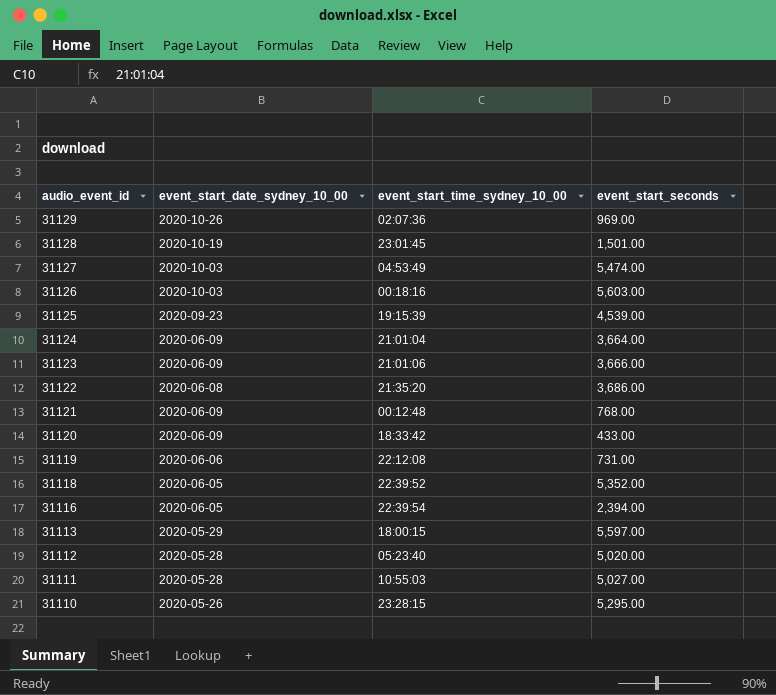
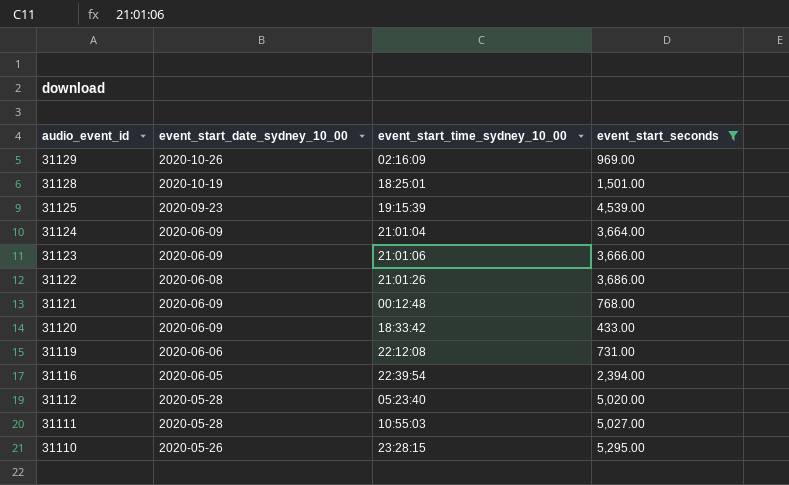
filter: none -> event_start_seconds <= 5,295.00
31129 | event_start_time_sydney_10_00: 02:07:36 -> 02:16:09
31128 | event_start_time_sydney_10_00: 23:01:45 -> 18:25:01
31122 | event_start_time_sydney_10_00: 21:35:20 -> 21:01:26

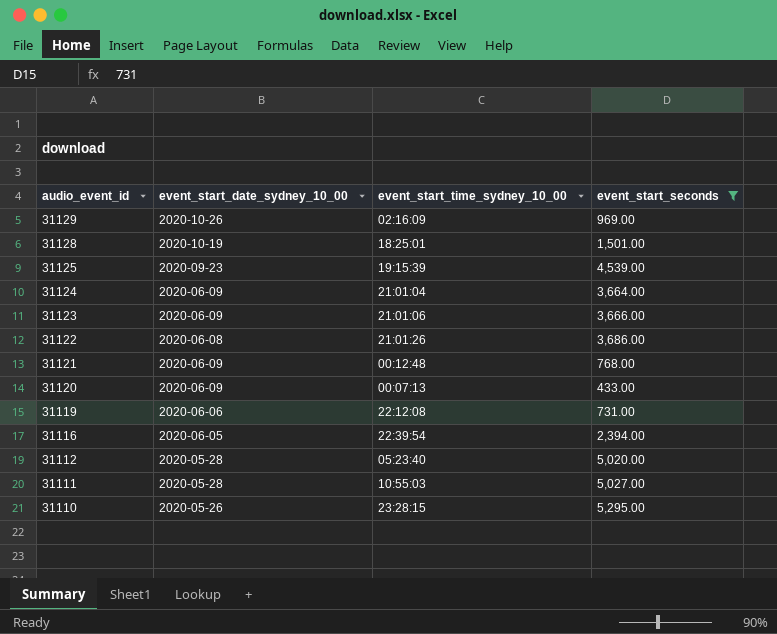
31120 | event_start_time_sydney_10_00: 18:33:42 -> 00:07:13

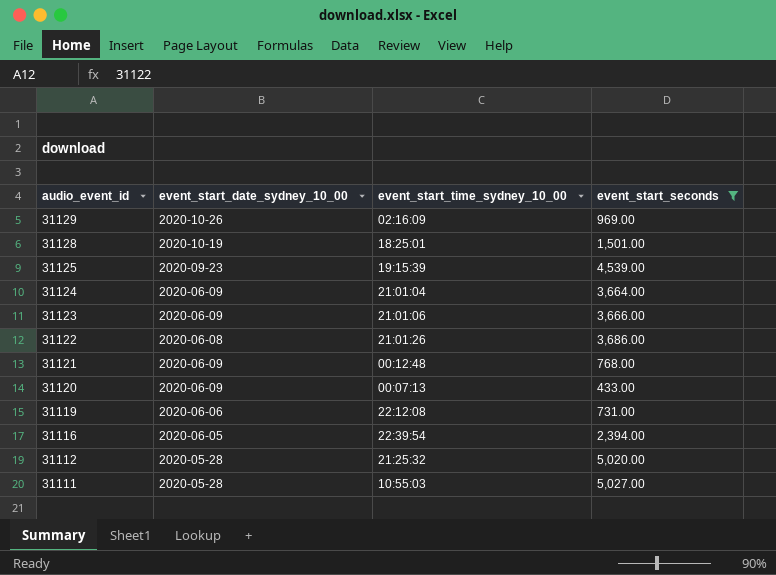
row 31110: 2020-05-26 | 23:28:15 | 5,295.00 -> none
31112 | event_start_time_sydney_10_00: 05:23:40 -> 21:25:32

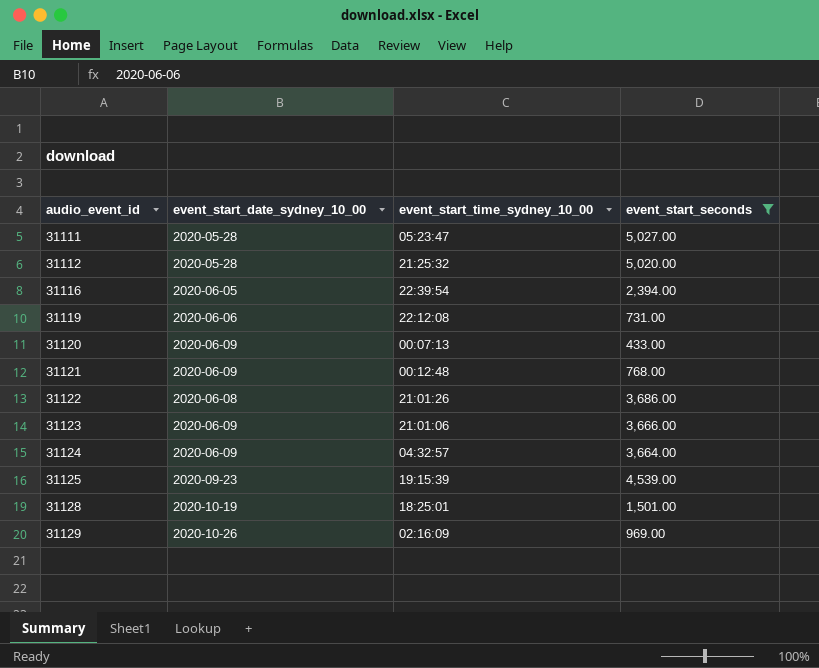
row order: audio_event_id descending -> audio_event_id ascending
31111 | event_start_time_sydney_10_00: 10:55:03 -> 05:23:47
31124 | event_start_time_sydney_10_00: 21:01:04 -> 04:32:57

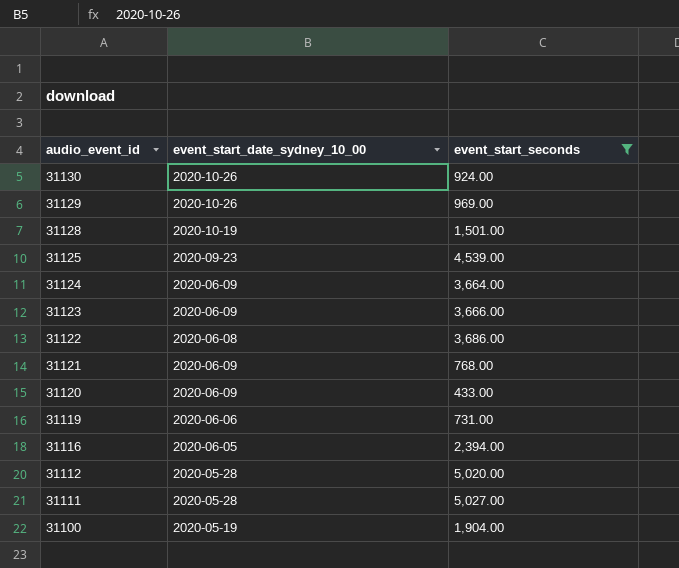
row order: audio_event_id ascending -> audio_event_id descending
column event_start_time_sydney_10_00 | position: 3 -> none
row 31130: none -> 2020-10-26 | 924.00
row 31100: none -> 2020-05-19 | 1,904.00

